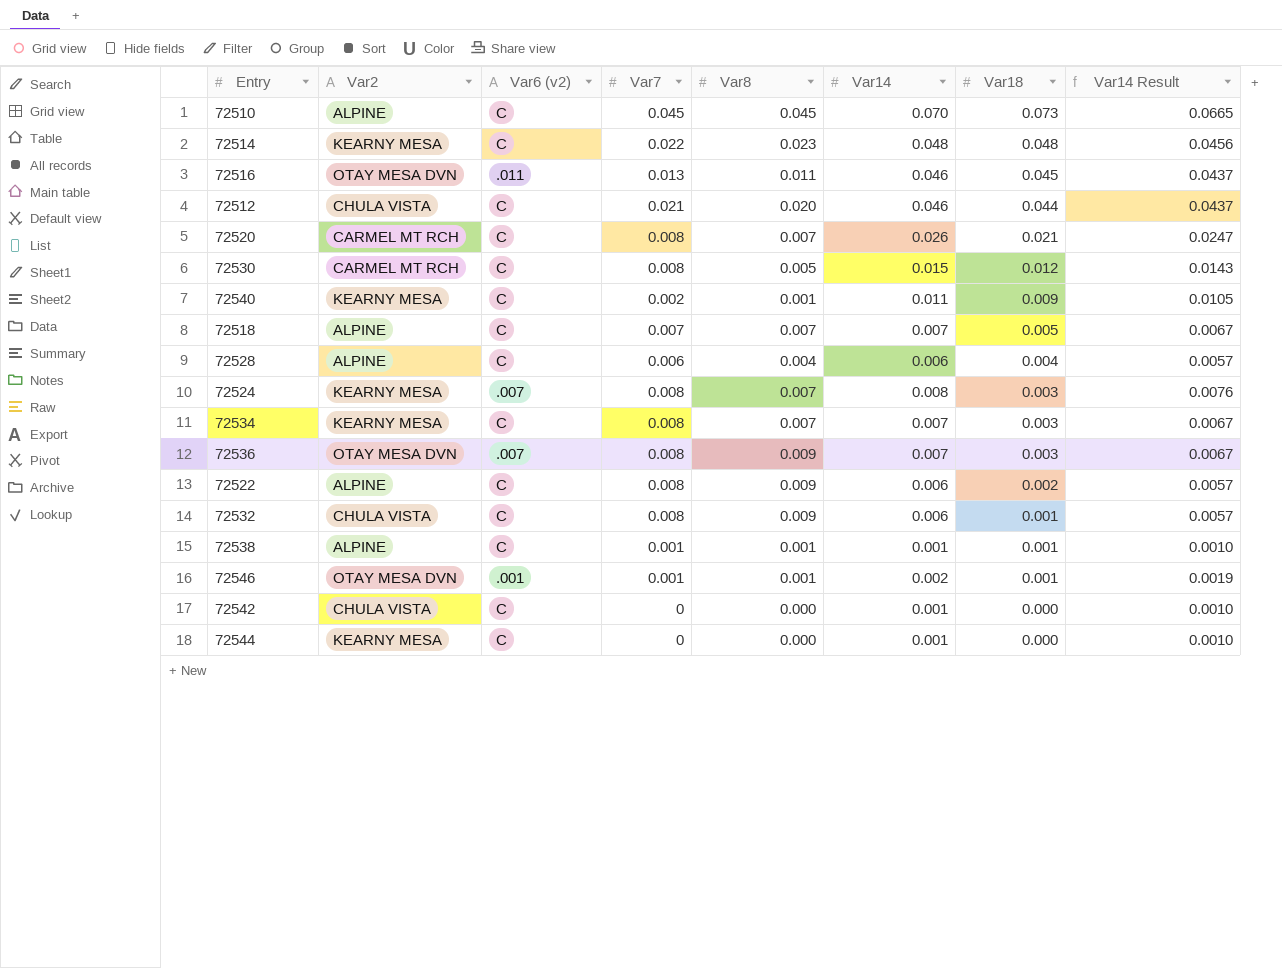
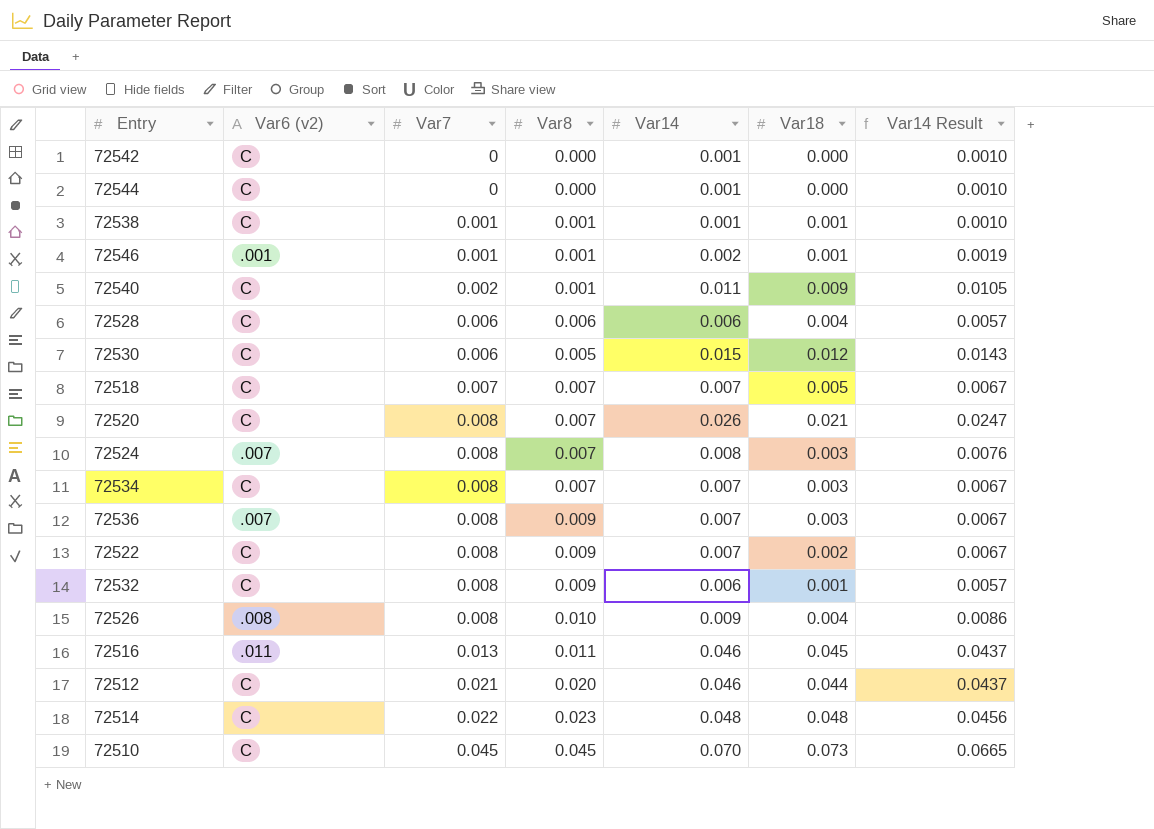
row order: Var18 descending -> Var7 ascending
column Var2 | position: 2 -> none
72528 | Var8: 0.004 -> 0.006
72530 | Var7: 0.008 -> 0.006
72522 | Var14: 0.006 -> 0.007
72522 | Var14 Result: 0.0057 -> 0.0067
row 72526: none -> .008 | 0.008 | 0.010 | 0.009 | 0.004 | 0.0086

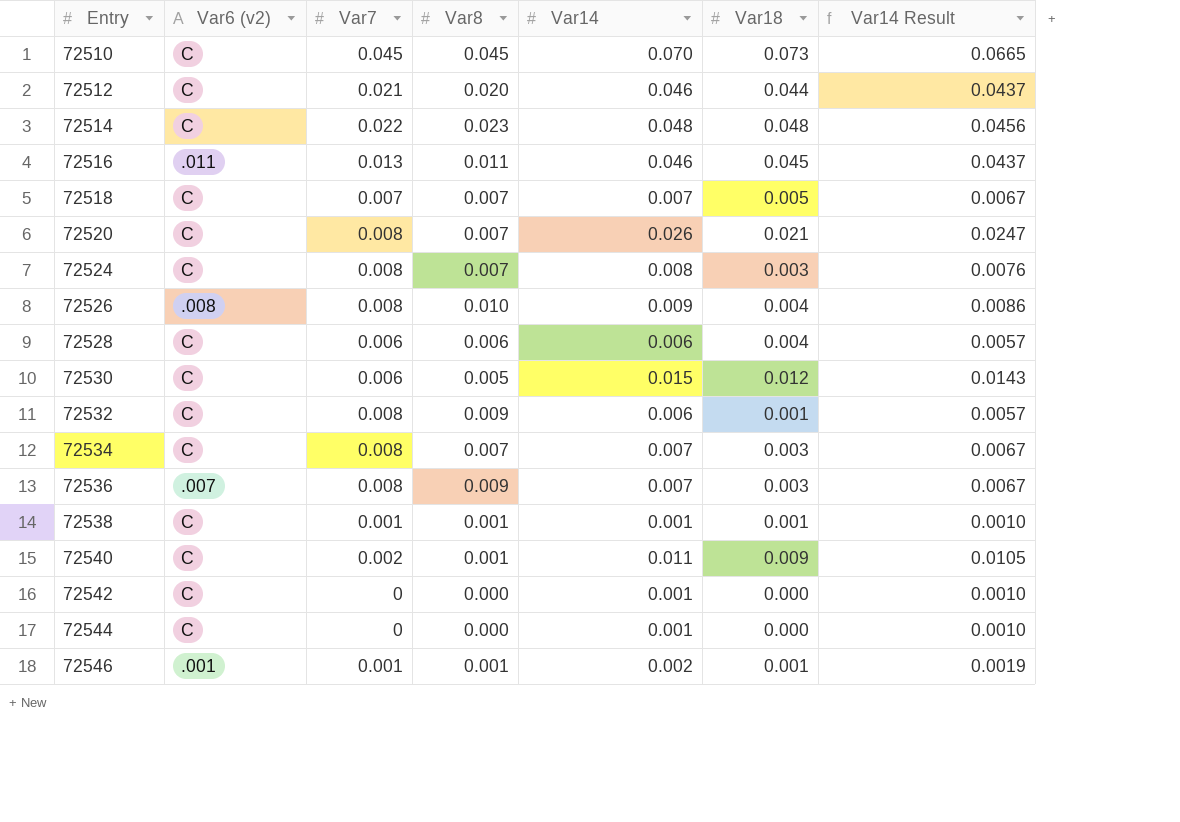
row order: Var7 ascending -> Entry ascending
row 72522: C | 0.008 | 0.009 | 0.007 | 0.002 | 0.0067 -> none
72524 | Var6 (v2): .007 -> C

